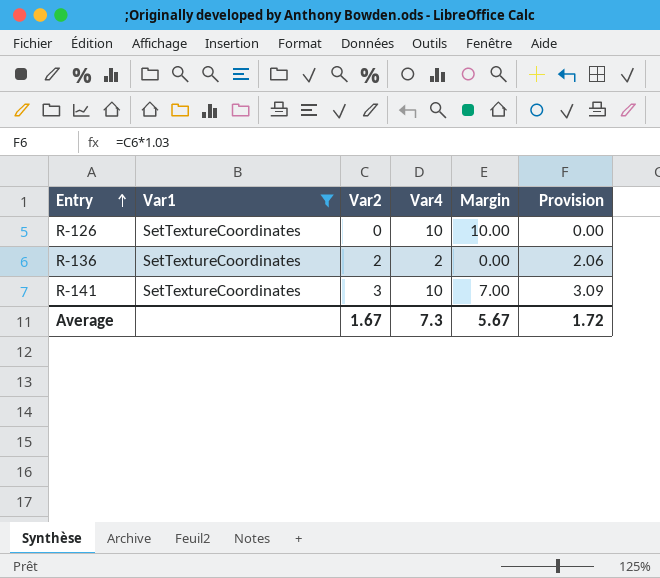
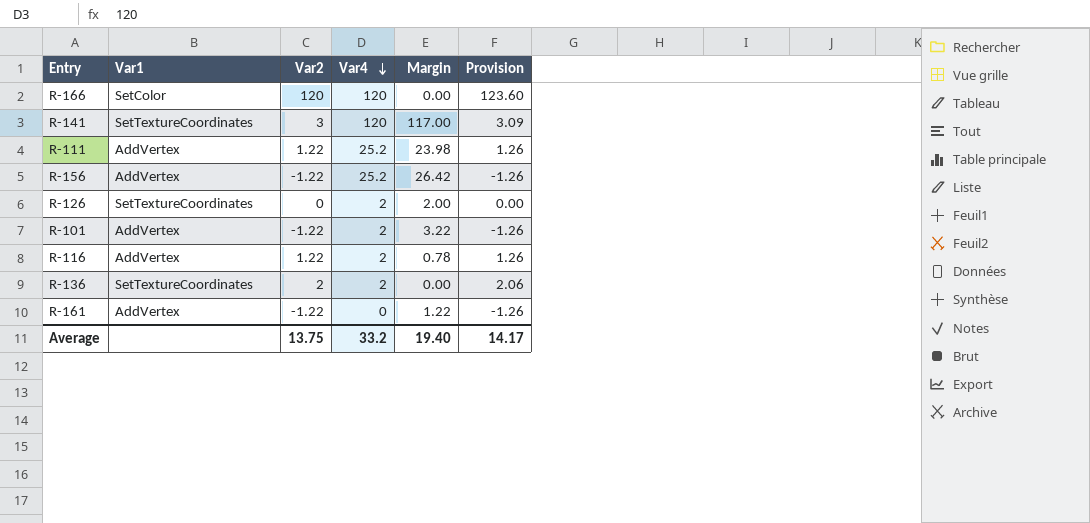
filter: Var1 = SetTextureCoordinates -> none
row order: Entry ascending -> Var4 descending
R-141 | Var4: 10 -> 120
R-141 | Margin: 7.00 -> 117.00
R-126 | Var4: 10 -> 2
R-126 | Margin: 10.00 -> 2.00
Average | Var2: 1.67 -> 13.75
Average | Var4: 7.3 -> 33.2
Average | Margin: 5.67 -> 19.40
Average | Provision: 1.72 -> 14.17

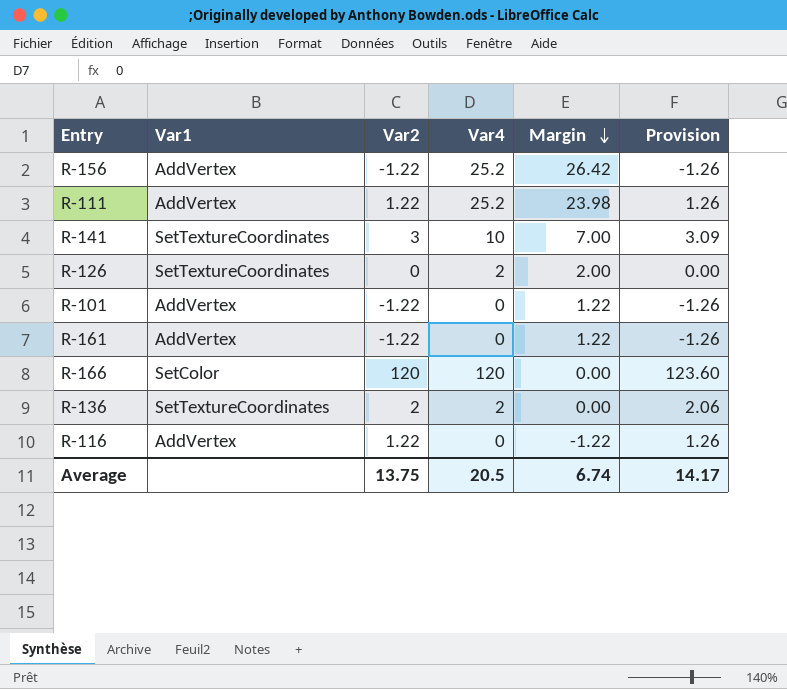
row order: Var4 descending -> Margin descending
R-141 | Var4: 120 -> 10
R-141 | Margin: 117.00 -> 7.00
R-101 | Var4: 2 -> 0
R-101 | Margin: 3.22 -> 1.22
R-116 | Var4: 2 -> 0
R-116 | Margin: 0.78 -> -1.22
Average | Var4: 33.2 -> 20.5
Average | Margin: 19.40 -> 6.74

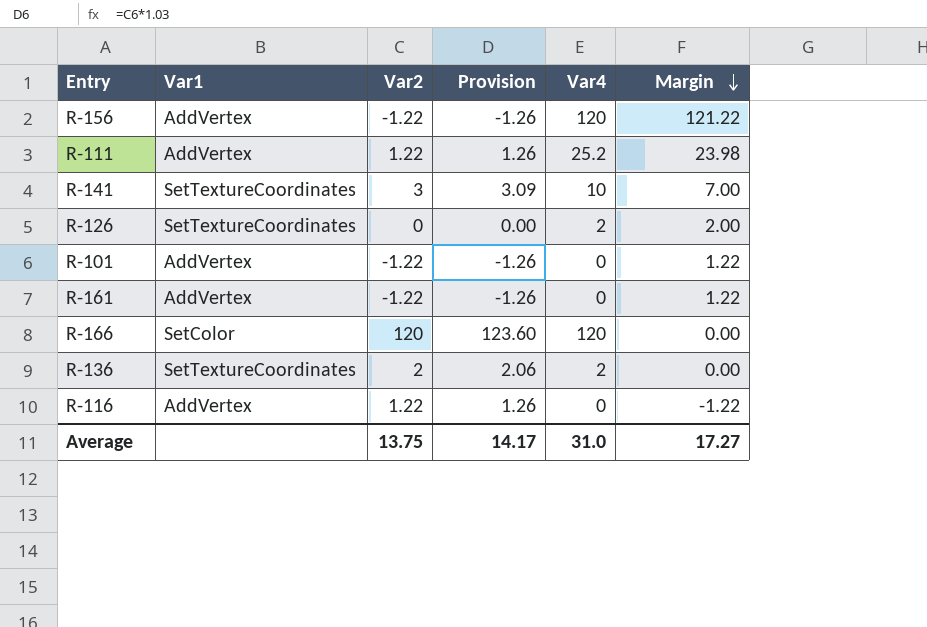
column Provision | position: 6 -> 4
R-156 | Var4: 25.2 -> 120
R-156 | Margin: 26.42 -> 121.22
Average | Var4: 20.5 -> 31.0
Average | Margin: 6.74 -> 17.27

